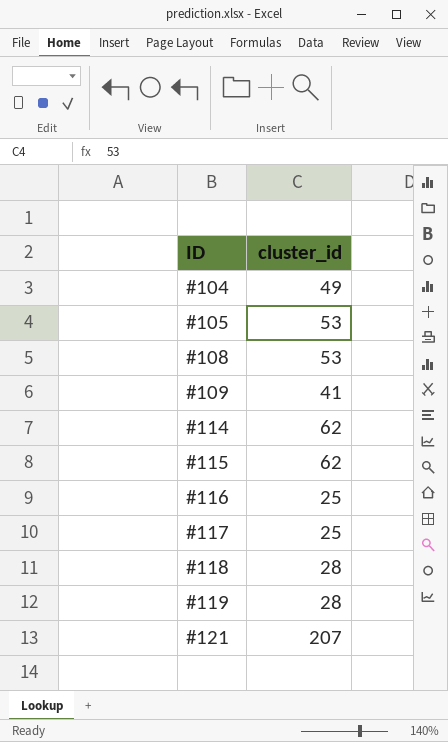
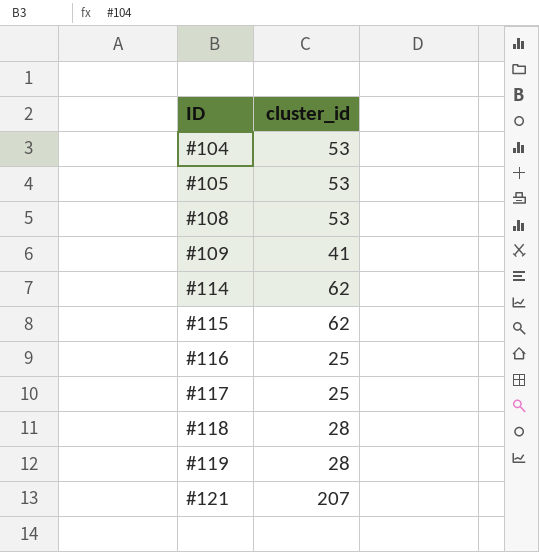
#104 | cluster_id: 49 -> 53

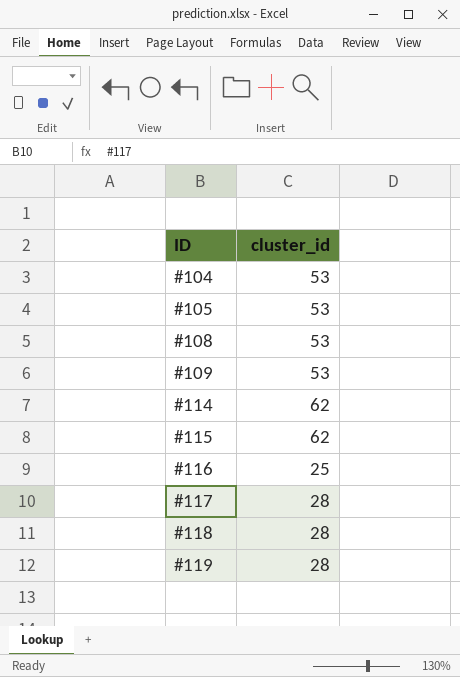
row #121: 207 -> none
#109 | cluster_id: 41 -> 53
#117 | cluster_id: 25 -> 28

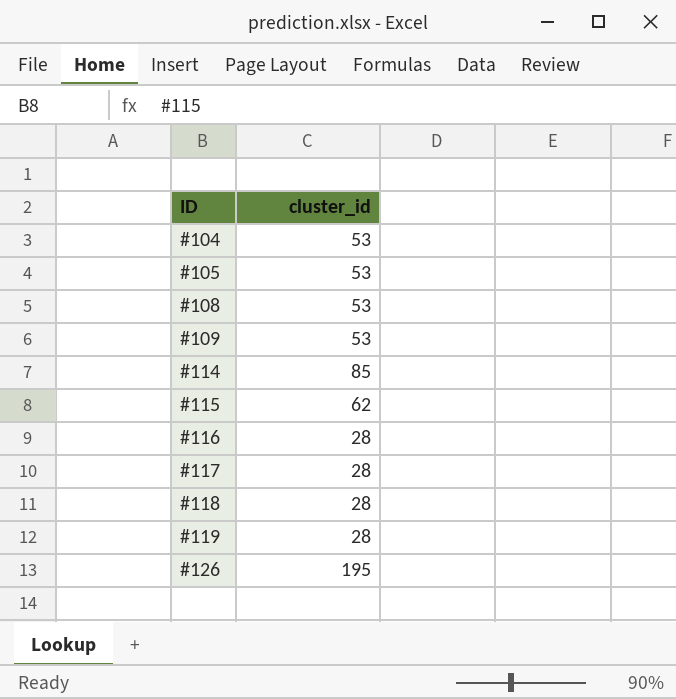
#114 | cluster_id: 62 -> 85
#116 | cluster_id: 25 -> 28
row #126: none -> 195

